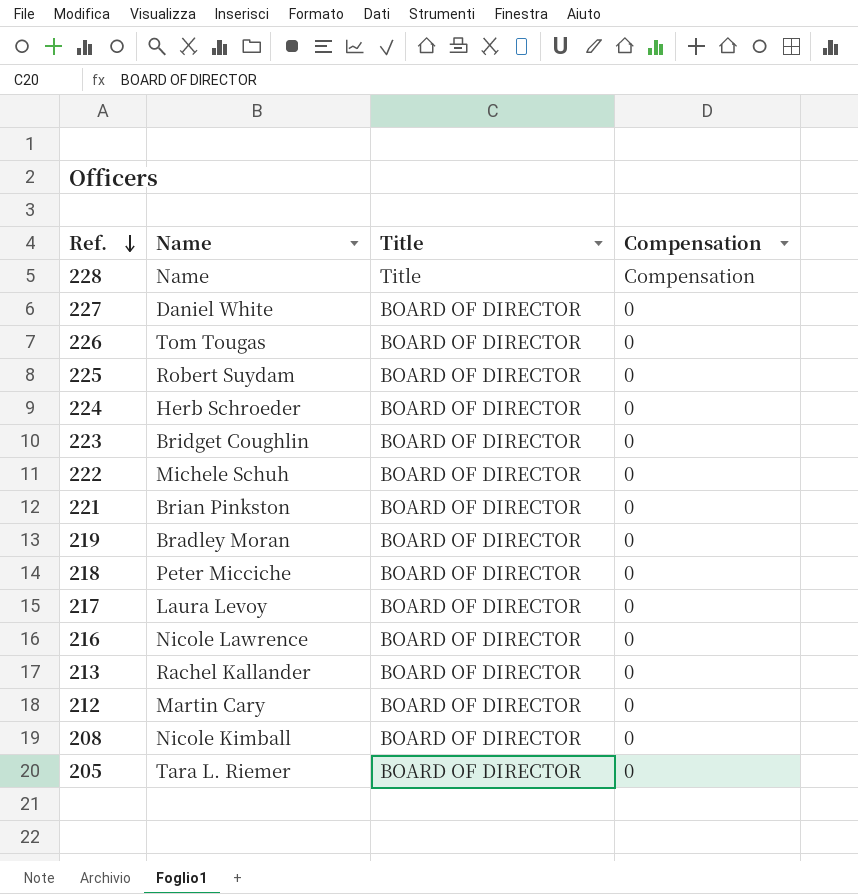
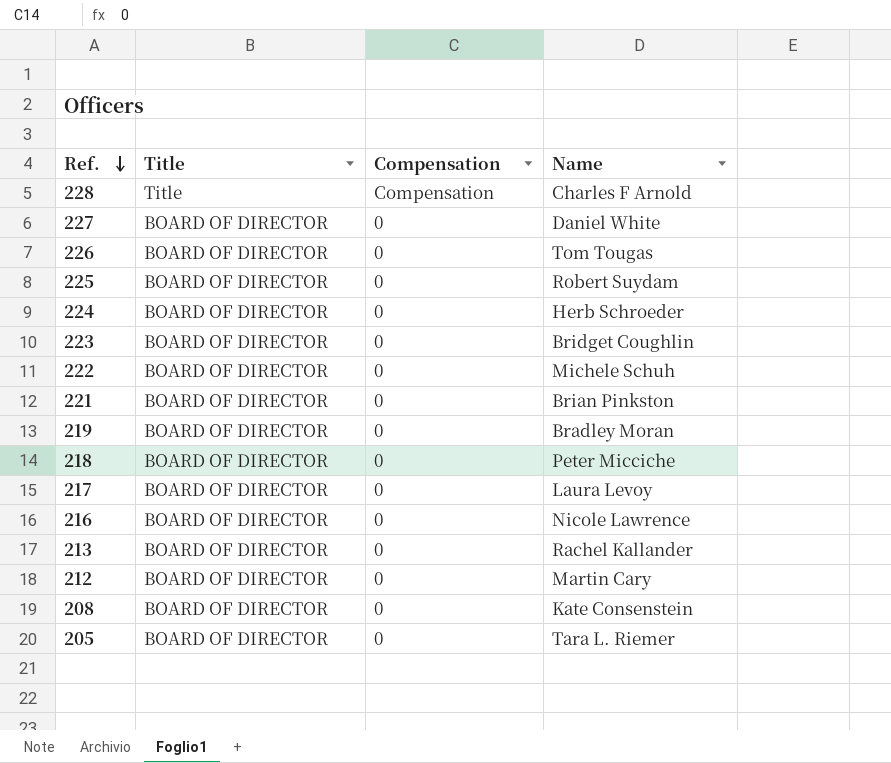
column Name | position: 2 -> 4
228 | Name: Name -> Charles F Arnold
208 | Name: Nicole Kimball -> Kate Consenstein

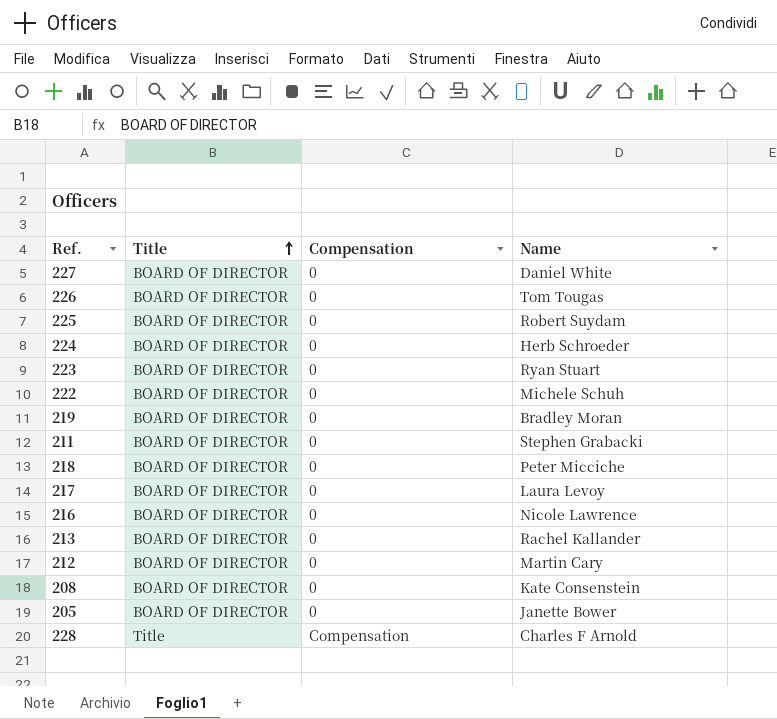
row order: Ref. descending -> Title ascending
row 221: BOARD OF DIRECTOR | 0 | Brian Pinkston -> none
223 | Name: Bridget Coughlin -> Ryan Stuart
row 211: none -> BOARD OF DIRECTOR | 0 | Stephen Grabacki
205 | Name: Tara L. Riemer -> Janette Bower

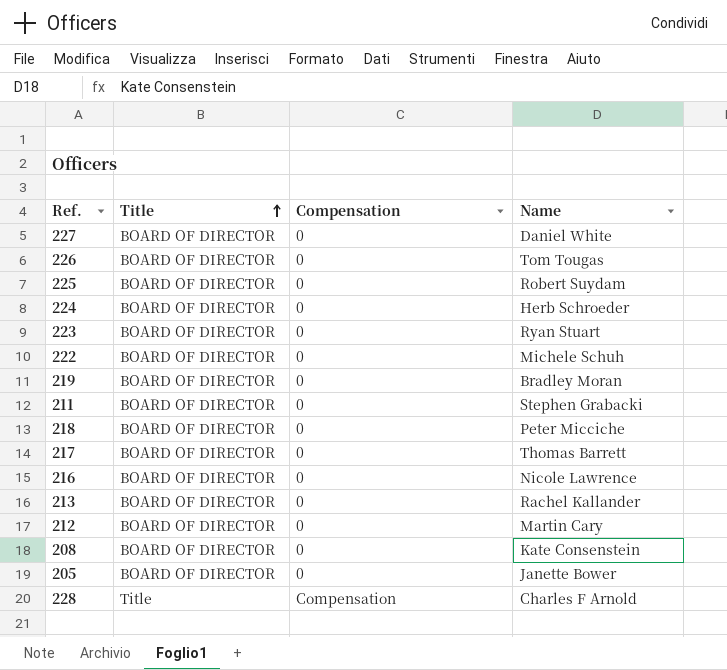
217 | Name: Laura Levoy -> Thomas Barrett

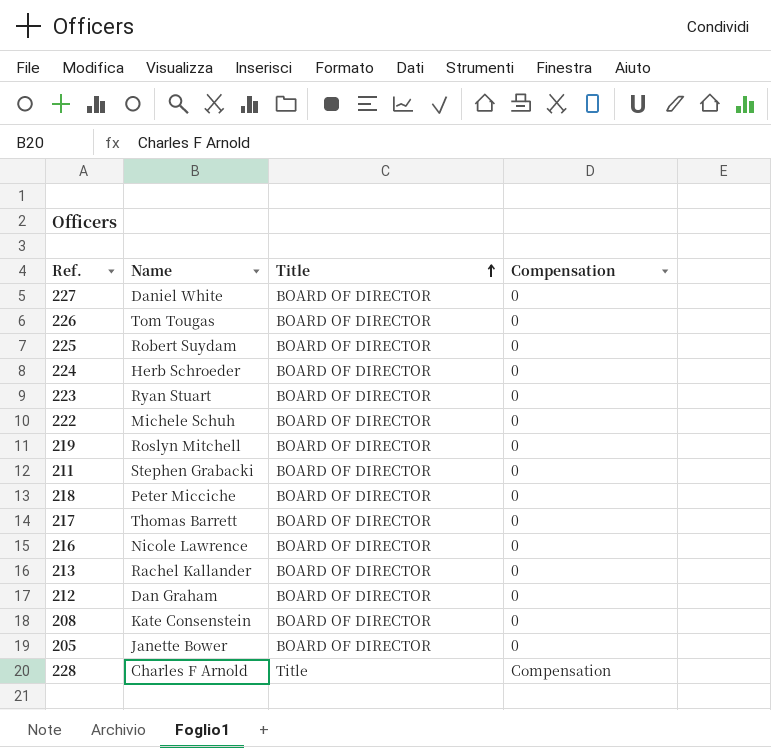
column Name | position: 4 -> 2
219 | Name: Bradley Moran -> Roslyn Mitchell
212 | Name: Martin Cary -> Dan Graham

